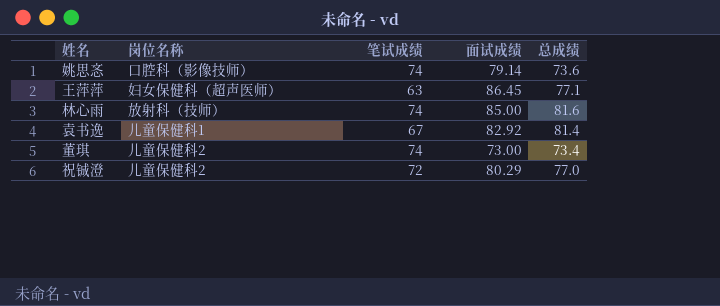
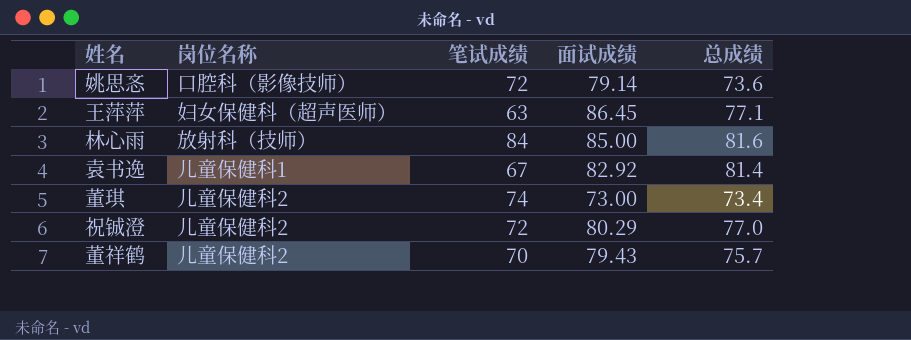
姚思忞 | 笔试成绩: 74 -> 72
林心雨 | 笔试成绩: 74 -> 84
row 董祥鹤: none -> 儿童保健科2 | 70 | 79.43 | 75.7

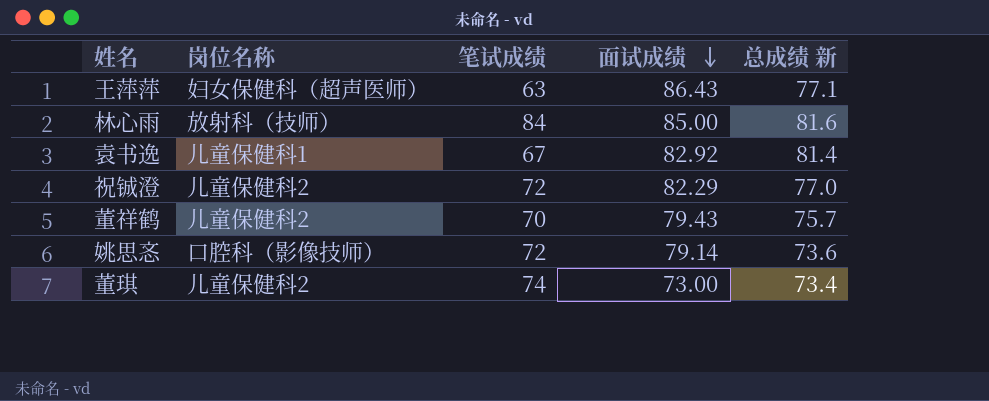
row order: none -> 面试成绩 descending
column name: 总成绩 -> 总成绩 新
王萍萍 | 面试成绩: 86.45 -> 86.43
祝铖澄 | 面试成绩: 80.29 -> 82.29

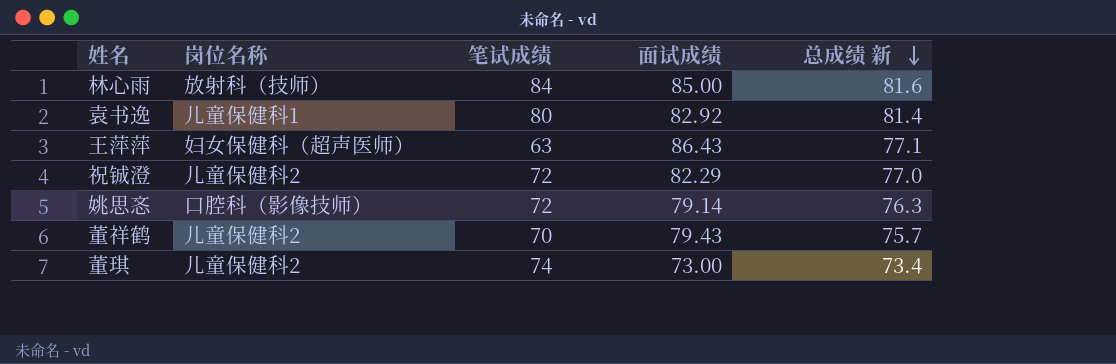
row order: 面试成绩 descending -> 总成绩 新 descending
袁书逸 | 笔试成绩: 67 -> 80
姚思忞 | 总成绩 新: 73.6 -> 76.3

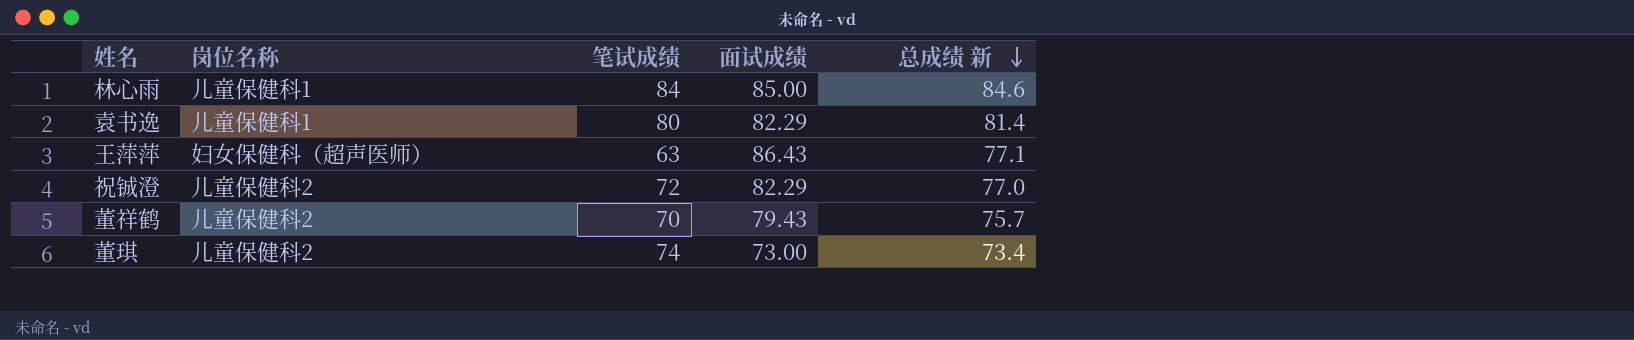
row 姚思忞: 口腔科（影像技师） | 72 | 79.14 | 76.3 -> none
林心雨 | 岗位名称: 放射科（技师） -> 儿童保健科1
林心雨 | 总成绩 新: 81.6 -> 84.6
袁书逸 | 面试成绩: 82.92 -> 82.29

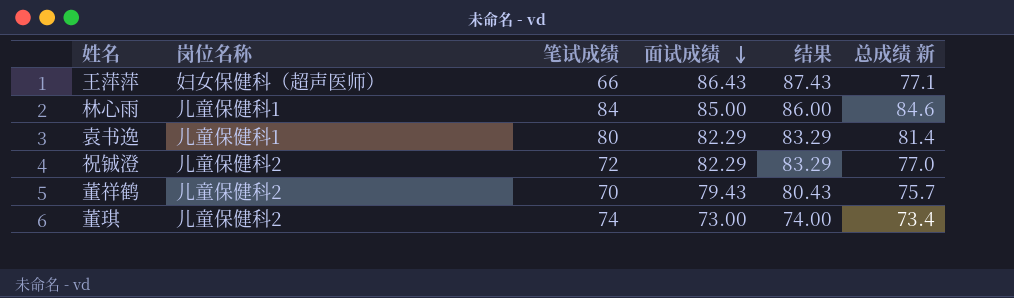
row order: 总成绩 新 descending -> 面试成绩 descending
column 结果 | formula: none -> [面试成绩] + 1
王萍萍 | 笔试成绩: 63 -> 66

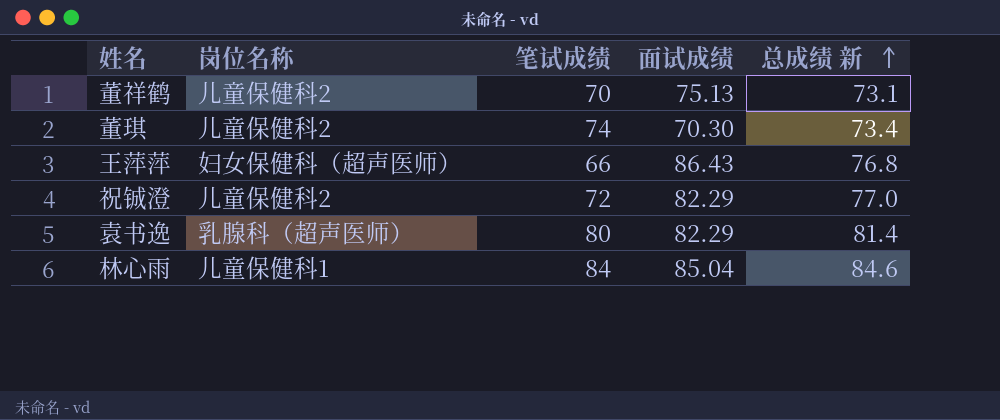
row order: 面试成绩 descending -> 总成绩 新 ascending
column 结果 | formula: [面试成绩] + 1 -> none
董祥鹤 | 面试成绩: 79.43 -> 75.13
董祥鹤 | 总成绩 新: 75.7 -> 73.1
董琪 | 面试成绩: 73.00 -> 70.30
王萍萍 | 总成绩 新: 77.1 -> 76.8
袁书逸 | 岗位名称: 儿童保健科1 -> 乳腺科（超声医师）
林心雨 | 面试成绩: 85.00 -> 85.04

